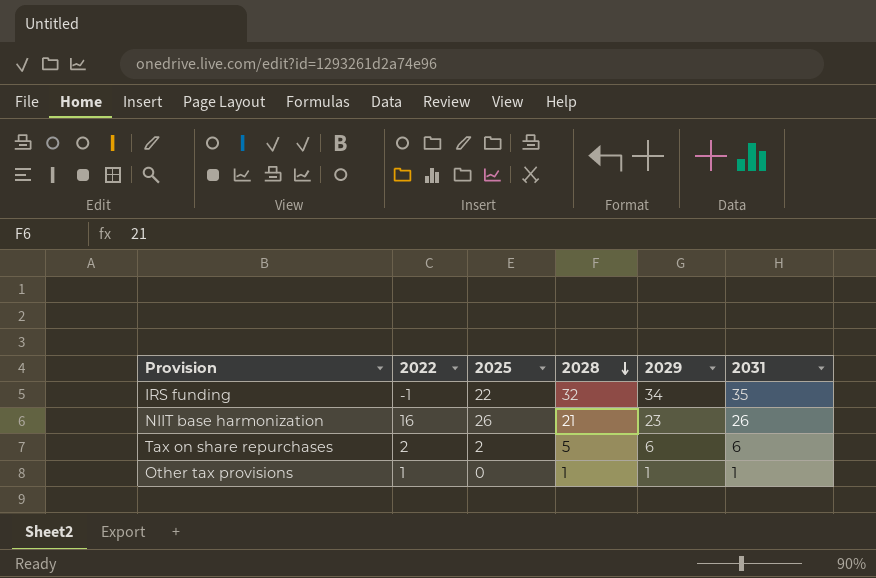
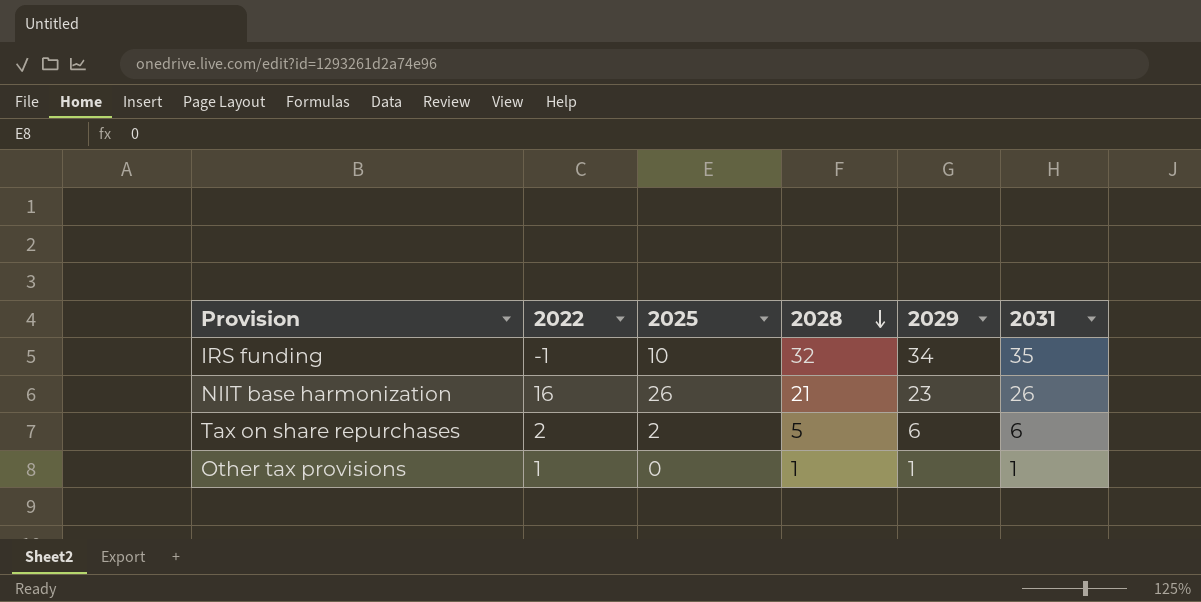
IRS funding | 2025: 22 -> 10

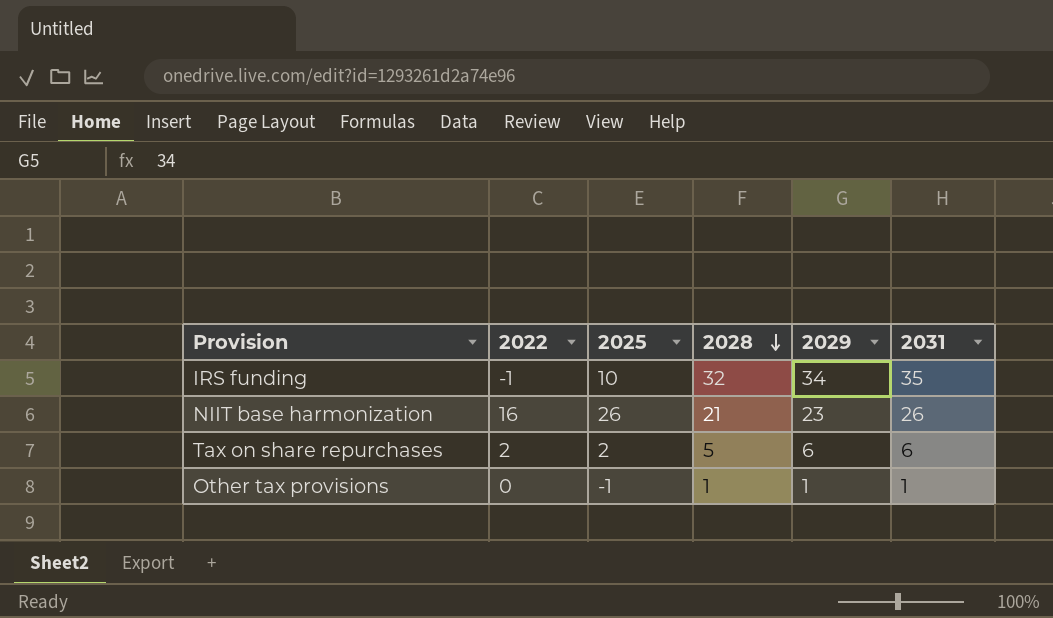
Other tax provisions | 2022: 1 -> 0
Other tax provisions | 2025: 0 -> -1

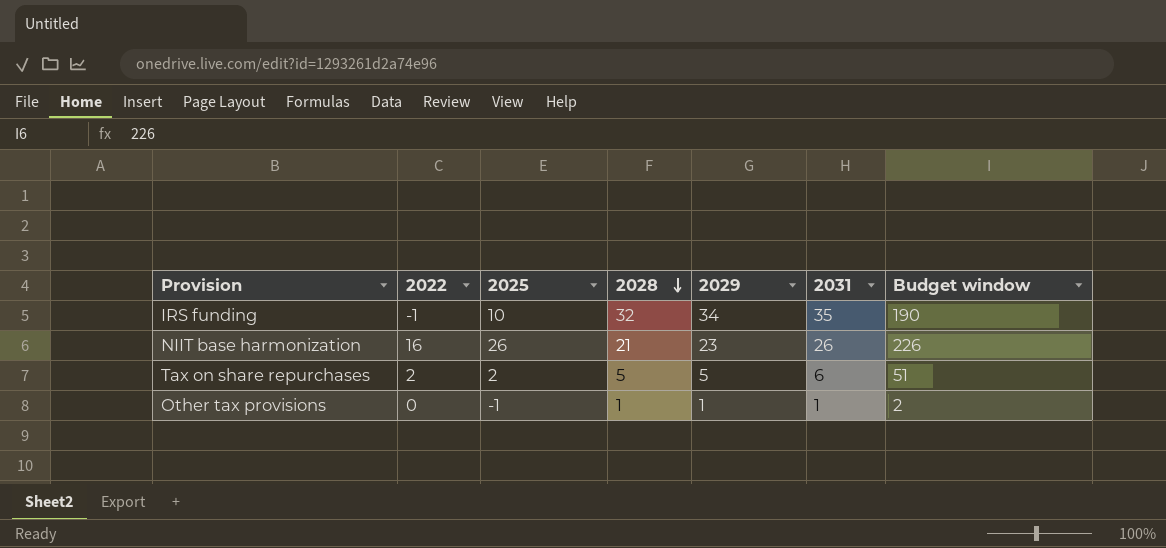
column Budget window | position: none -> 7
Tax on share repurchases | 2029: 6 -> 5

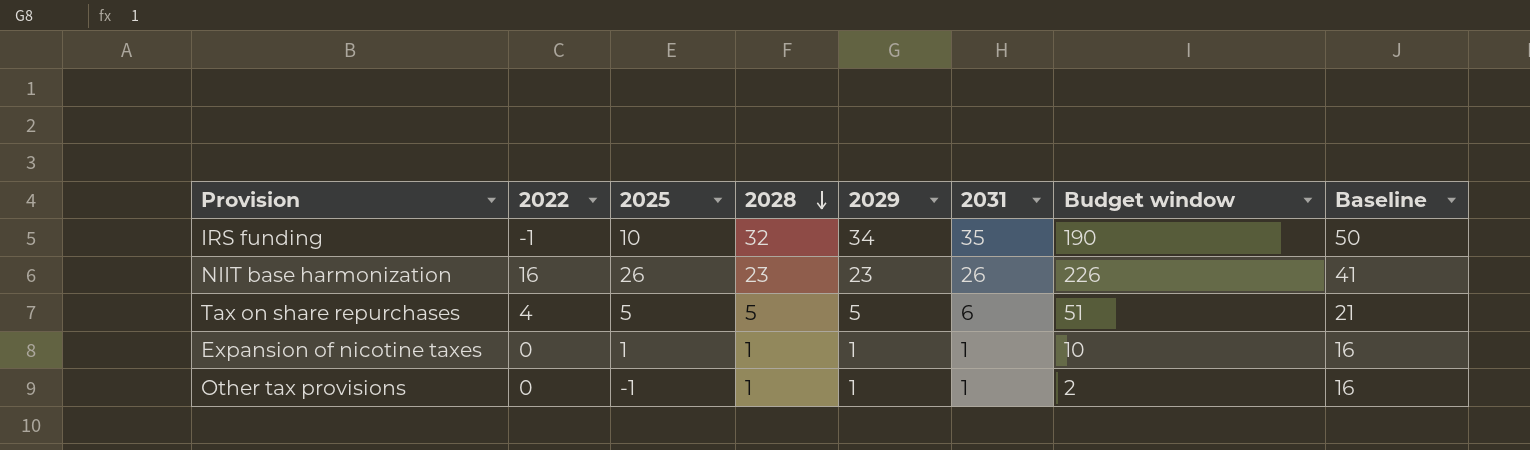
column Baseline | formula: none -> [2031] + 15
NIIT base harmonization | 2028: 21 -> 23
Tax on share repurchases | 2022: 2 -> 4
Tax on share repurchases | 2025: 2 -> 5
row Expansion of nicotine taxes: none -> 0 | 1 | 1 | 1 | 1 | 10 | 16

